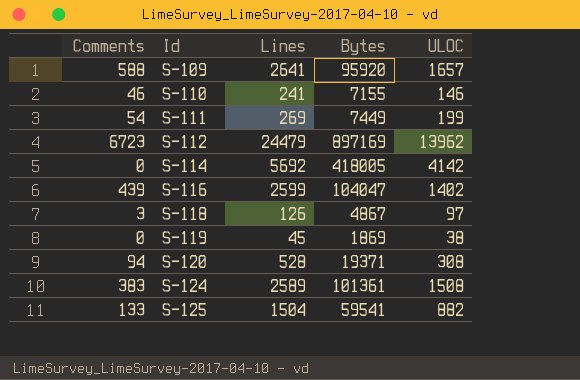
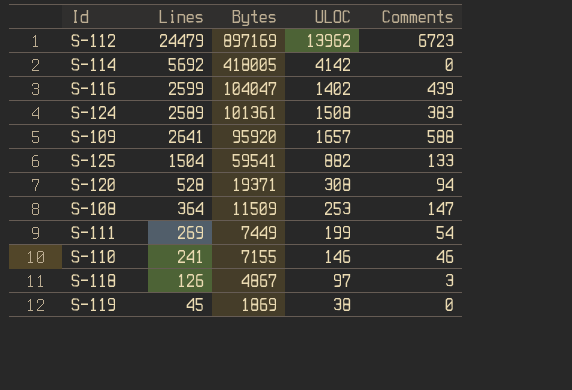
row order: Id ascending -> Bytes descending
column Comments | position: 1 -> 5
row S-108: none -> 364 | 11509 | 253 | 147

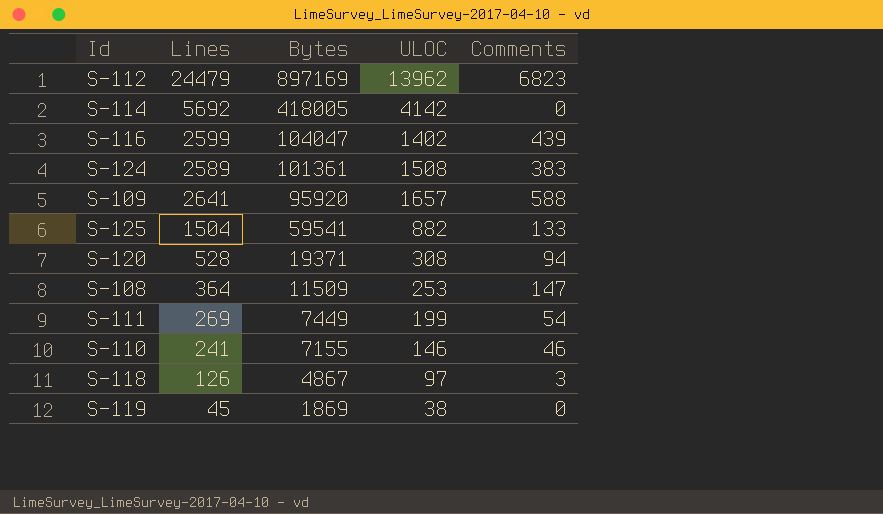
S-112 | Comments: 6723 -> 6823

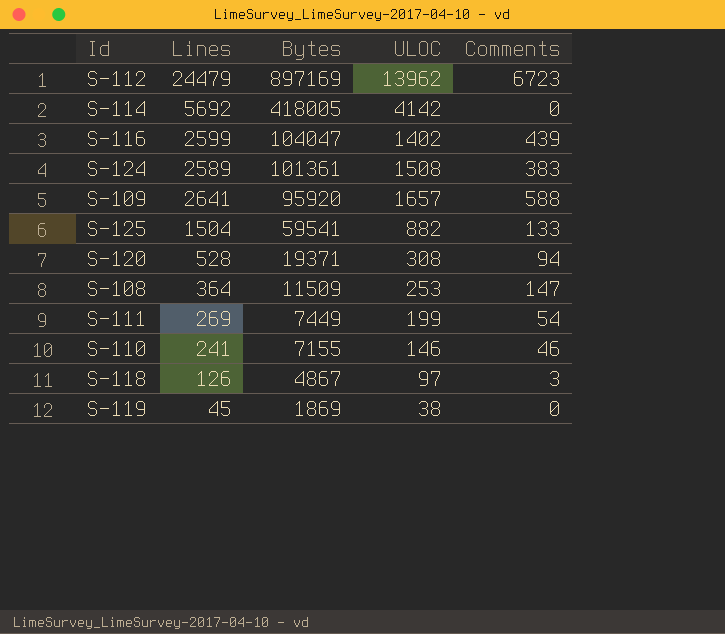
S-112 | Comments: 6823 -> 6723

